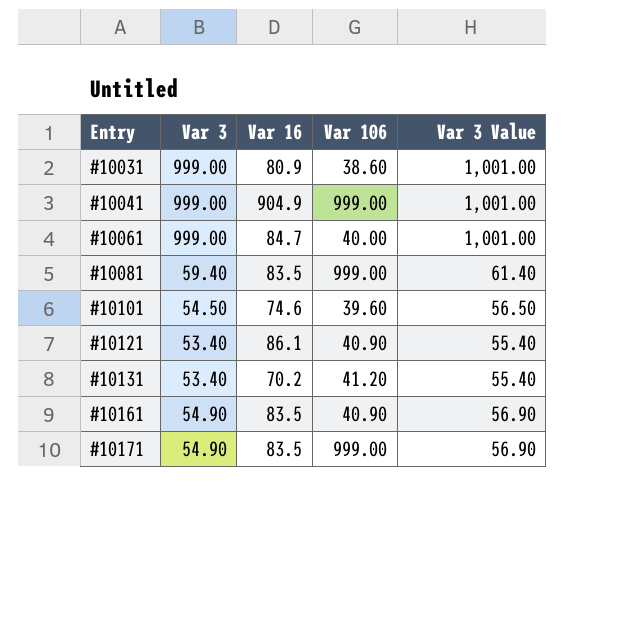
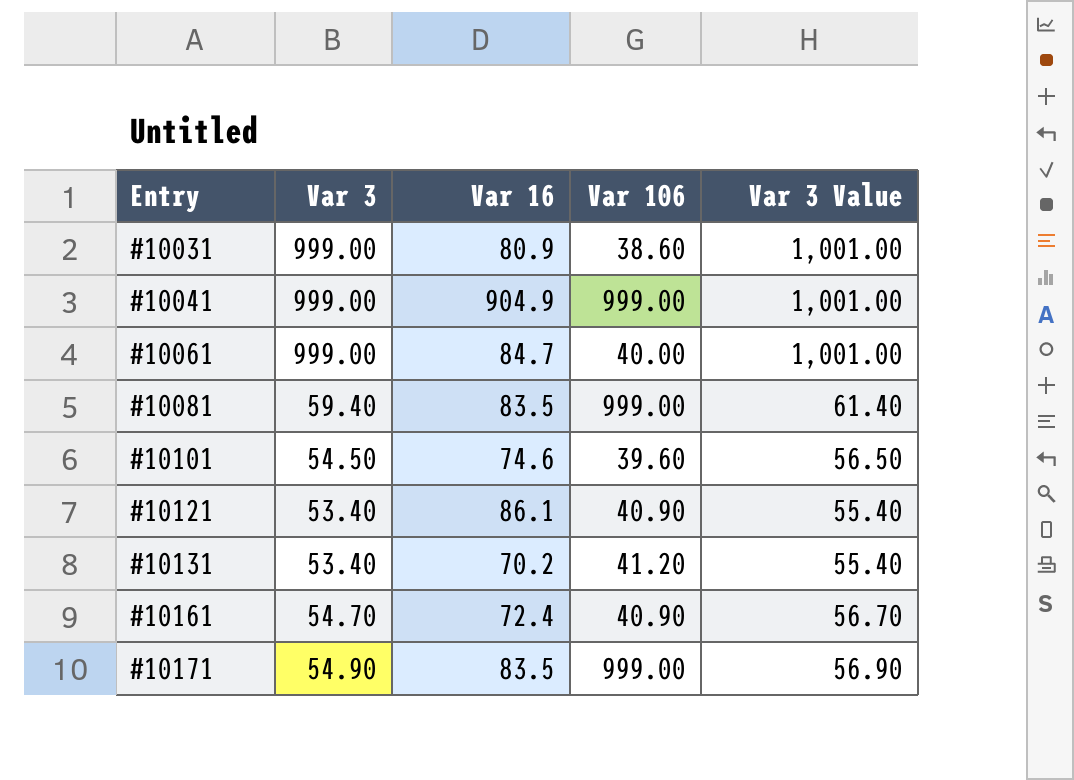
#10161 | Var 3: 54.90 -> 54.70
#10161 | Var 16: 83.5 -> 72.4
#10161 | Var 3 Value: 56.90 -> 56.70

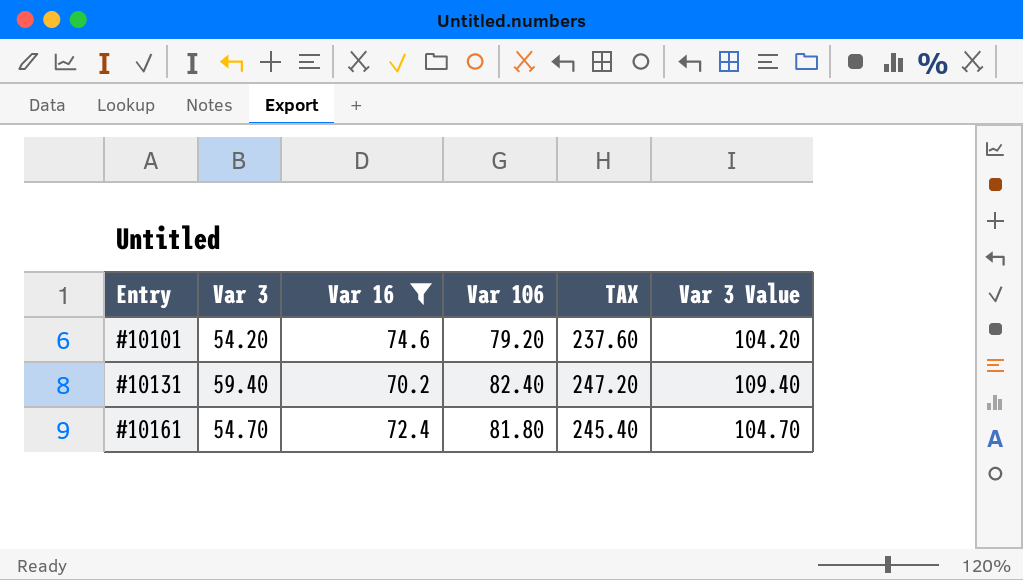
filter: none -> Var 16 <= 74.6
column TAX | formula: none -> [Var 106] * 3
column Var 3 Value | formula: [Var 3] + 2 -> [Var 3] + 50
#10101 | Var 3: 54.50 -> 54.20
#10101 | Var 106: 39.60 -> 79.20
#10131 | Var 3: 53.40 -> 59.40
#10131 | Var 106: 41.20 -> 82.40
#10161 | Var 106: 40.90 -> 81.80

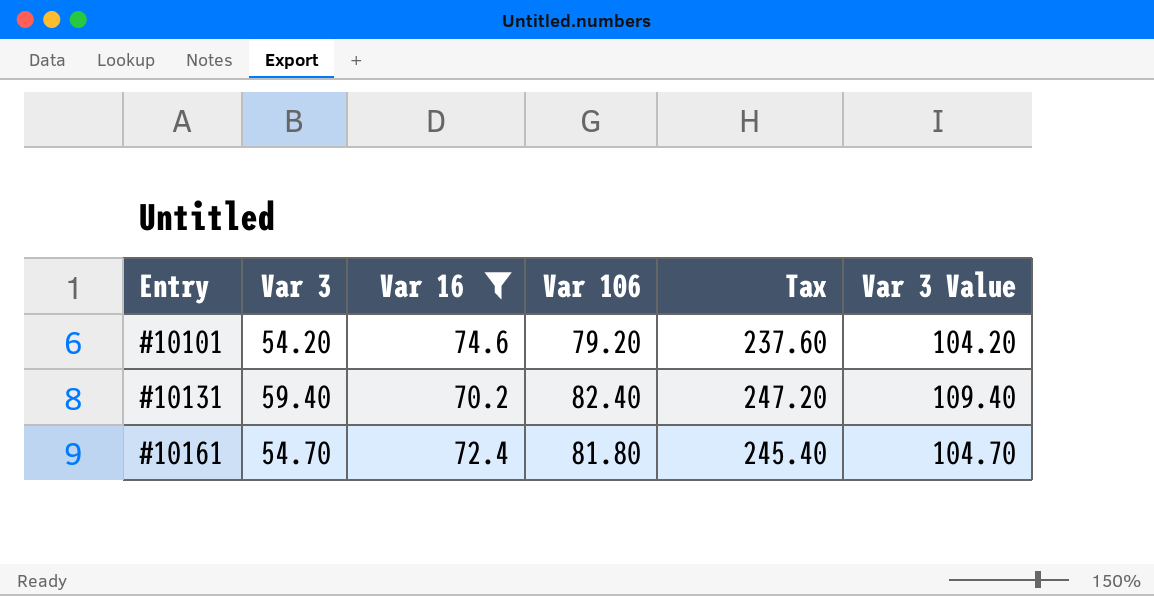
column name: TAX -> Tax

